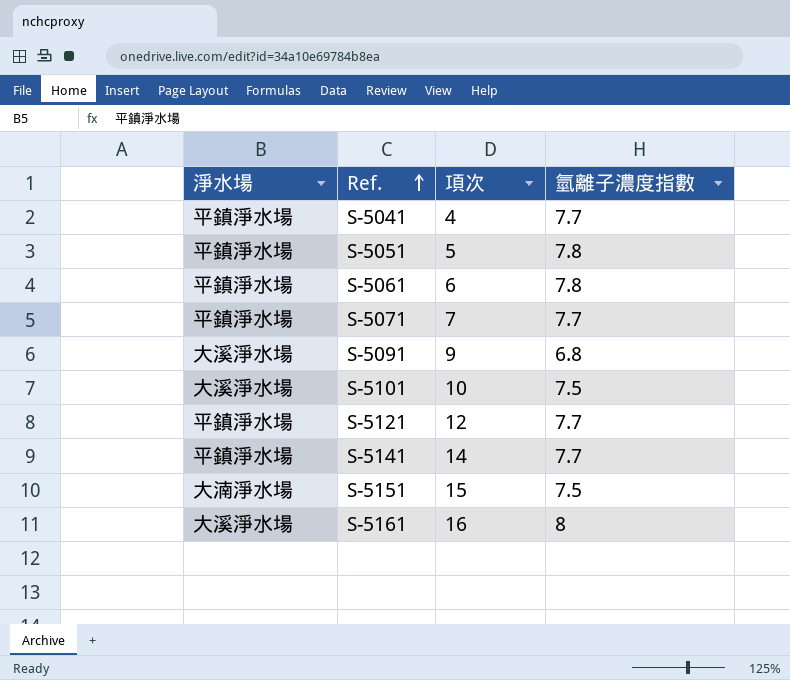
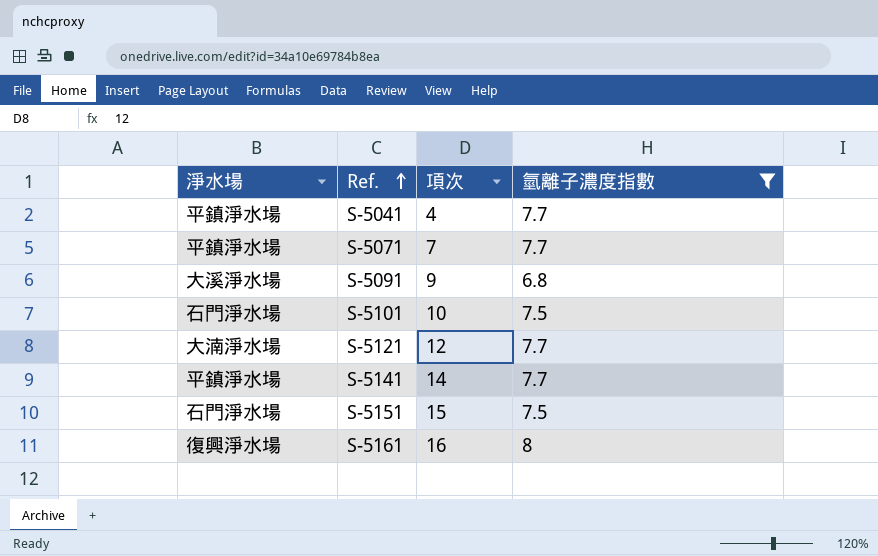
filter: none -> 氫離子濃度指數 != 7.8
S-5101 | 淨水場: 大溪淨水場 -> 石門淨水場
S-5121 | 淨水場: 平鎮淨水場 -> 大湳淨水場
S-5151 | 淨水場: 大湳淨水場 -> 石門淨水場
S-5161 | 淨水場: 大溪淨水場 -> 復興淨水場

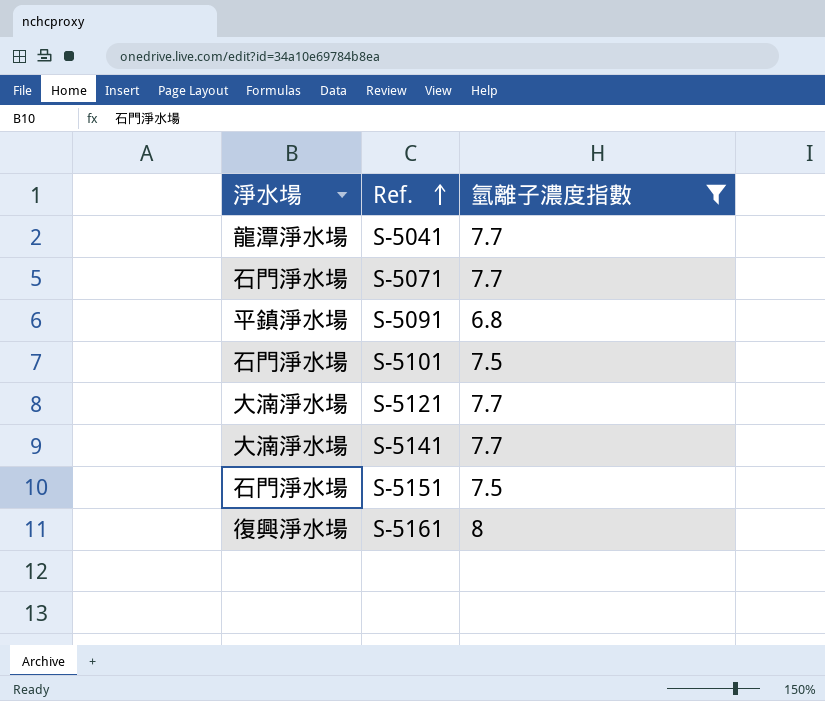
column 項次 | position: 3 -> none
S-5041 | 淨水場: 平鎮淨水場 -> 龍潭淨水場
S-5071 | 淨水場: 平鎮淨水場 -> 石門淨水場
S-5091 | 淨水場: 大溪淨水場 -> 平鎮淨水場
S-5141 | 淨水場: 平鎮淨水場 -> 大湳淨水場

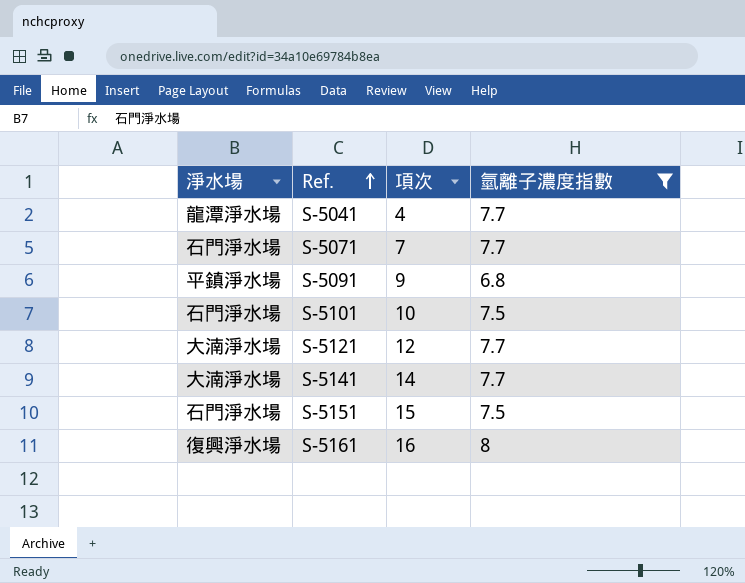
column 項次 | position: none -> 3

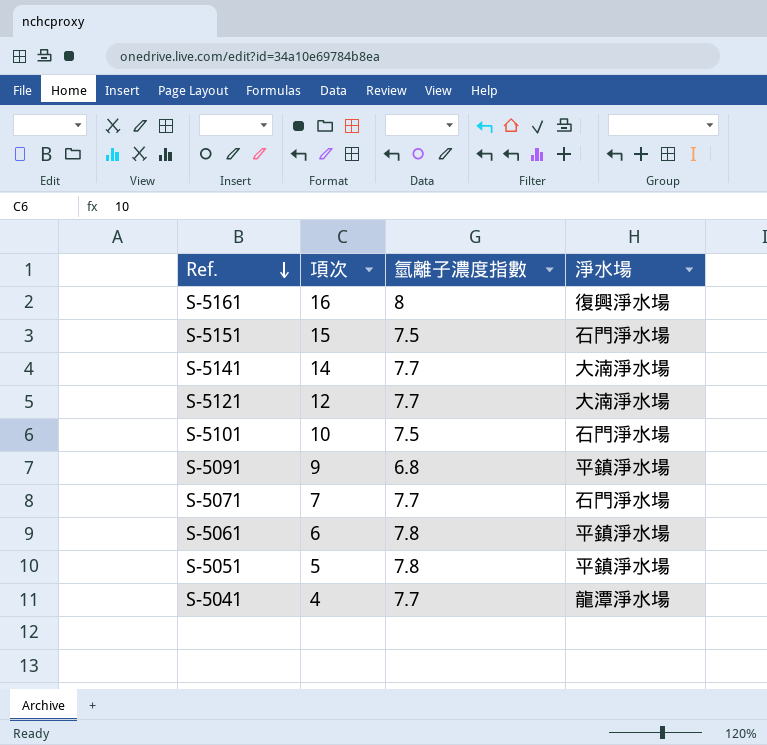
filter: 氫離子濃度指數 != 7.8 -> none
row order: Ref. ascending -> Ref. descending
column 淨水場 | position: 1 -> 4

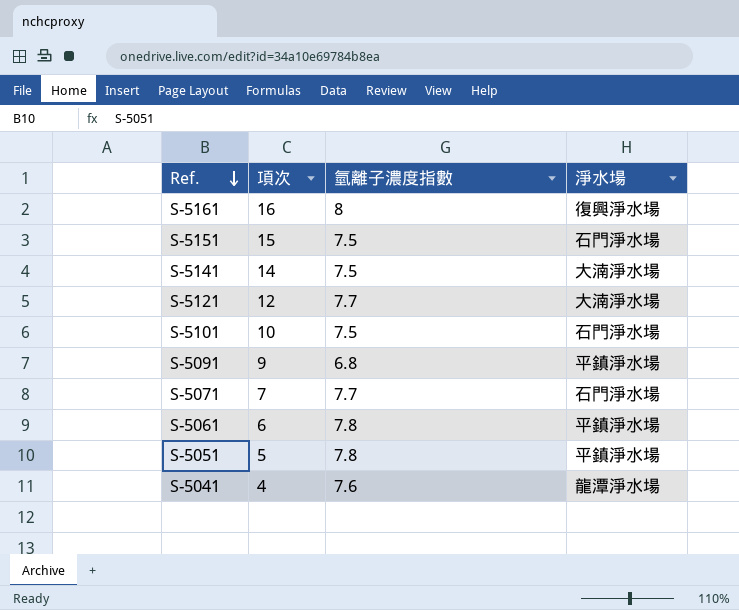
S-5141 | 氫離子濃度指數: 7.7 -> 7.5
S-5041 | 氫離子濃度指數: 7.7 -> 7.6

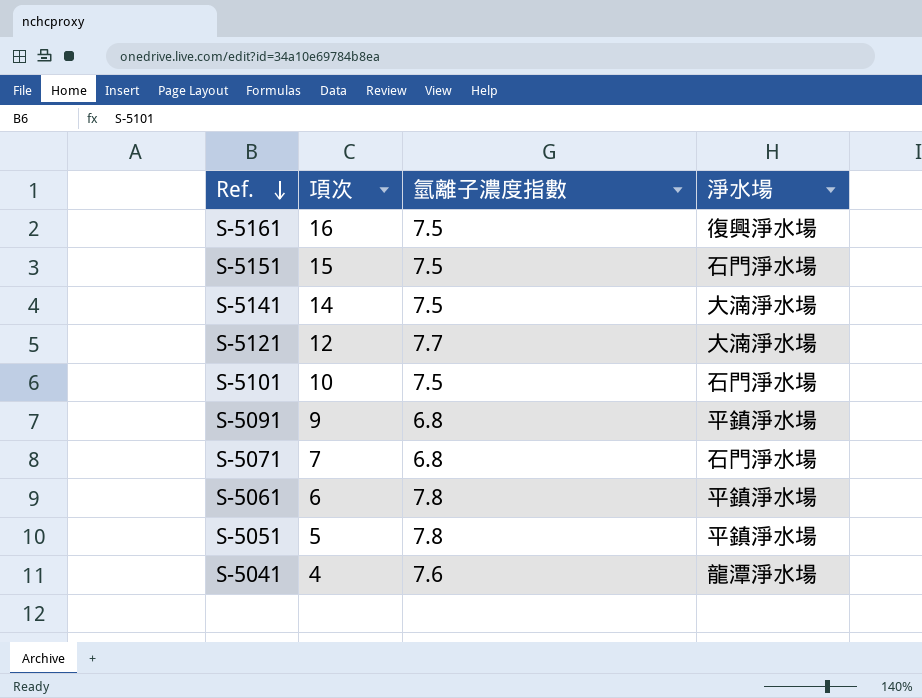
S-5161 | 氫離子濃度指數: 8 -> 7.5
S-5071 | 氫離子濃度指數: 7.7 -> 6.8

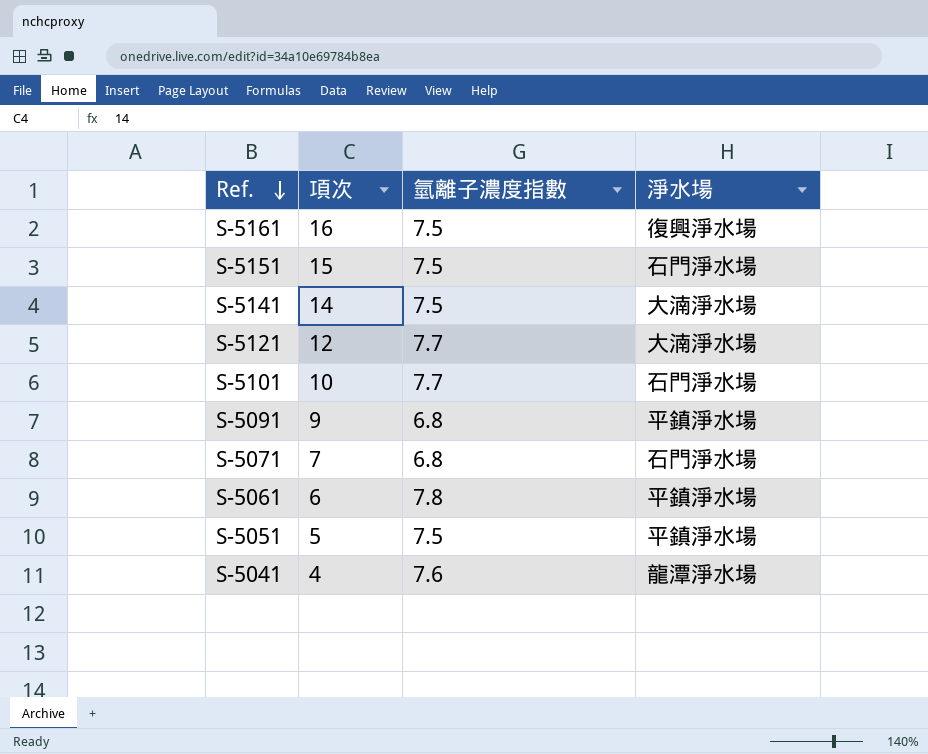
S-5101 | 氫離子濃度指數: 7.5 -> 7.7
S-5051 | 氫離子濃度指數: 7.8 -> 7.5

